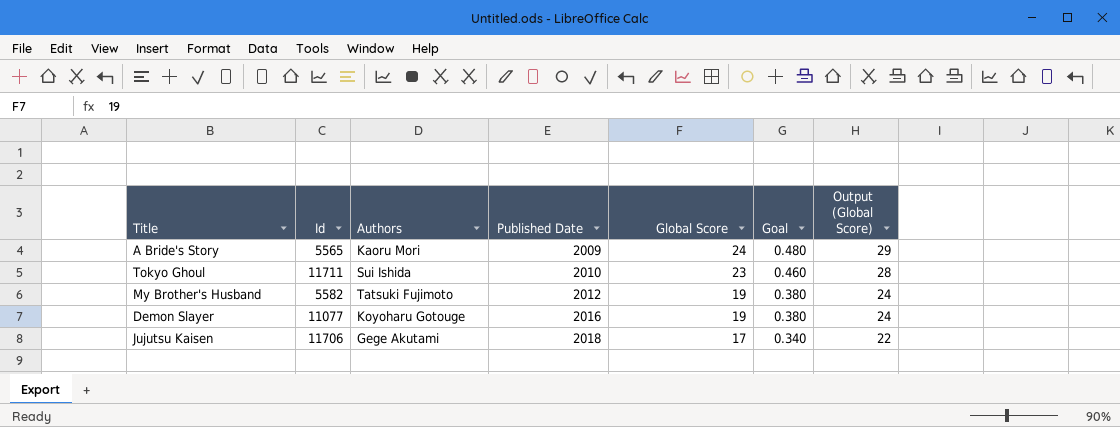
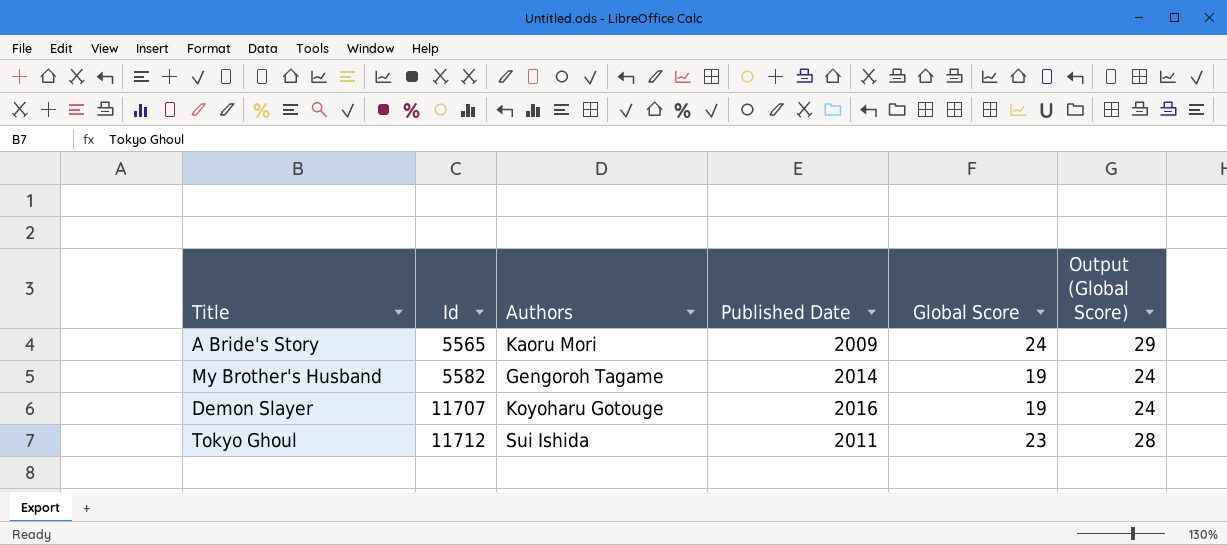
row order: Published Date ascending -> Id ascending
column Goal | formula: [Global Score] * 0.02 -> none
row Jujutsu Kaisen: 11706 | Gege Akutami | 2018 | 17 | 0.340 | 22 -> none
My Brother's Husband | Authors: Tatsuki Fujimoto -> Gengoroh Tagame
My Brother's Husband | Published Date: 2012 -> 2014
Demon Slayer | Id: 11077 -> 11707
Tokyo Ghoul | Id: 11711 -> 11712
Tokyo Ghoul | Published Date: 2010 -> 2011

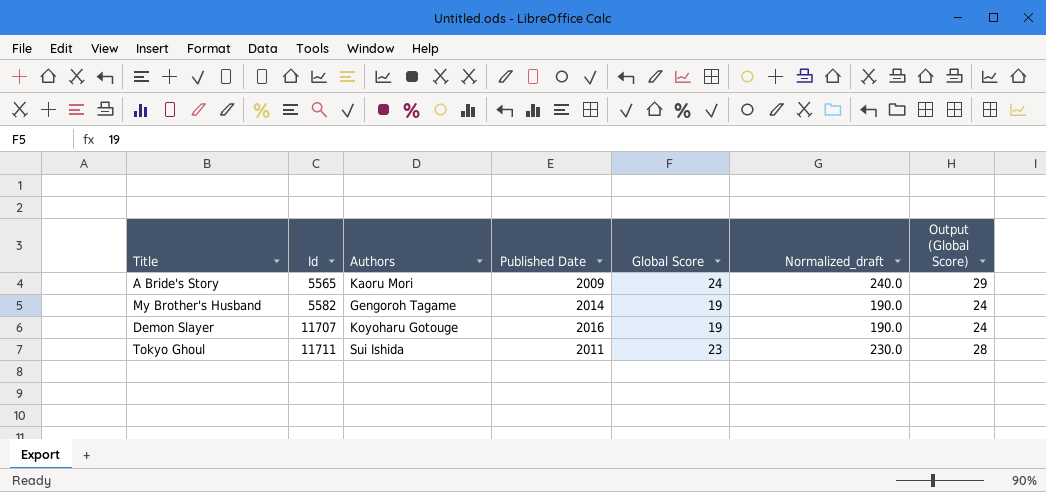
column Normalized_draft | formula: none -> [Global Score] * 10
Tokyo Ghoul | Id: 11712 -> 11711

